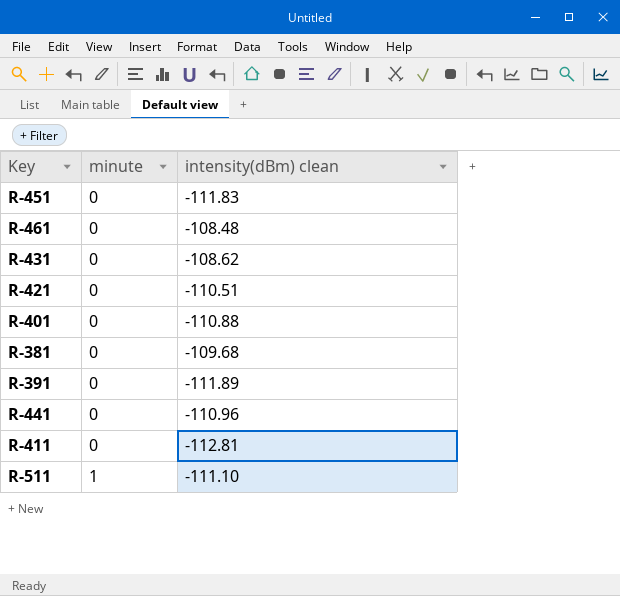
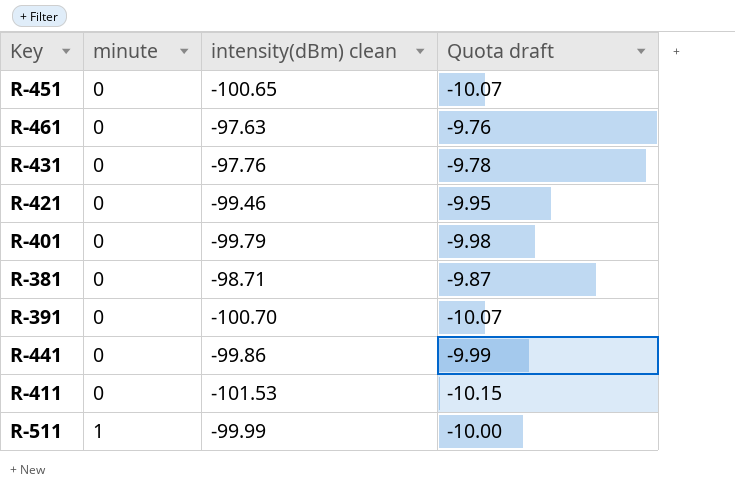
column Quota draft | formula: none -> [intensity(dBm) clean] * 0.1
R-451 | intensity(dBm) clean: -111.83 -> -100.65
R-461 | intensity(dBm) clean: -108.48 -> -97.63
R-431 | intensity(dBm) clean: -108.62 -> -97.76
R-421 | intensity(dBm) clean: -110.51 -> -99.46
R-401 | intensity(dBm) clean: -110.88 -> -99.79
R-381 | intensity(dBm) clean: -109.68 -> -98.71
R-391 | intensity(dBm) clean: -111.89 -> -100.70
R-441 | intensity(dBm) clean: -110.96 -> -99.86
R-411 | intensity(dBm) clean: -112.81 -> -101.53
R-511 | intensity(dBm) clean: -111.10 -> -99.99

